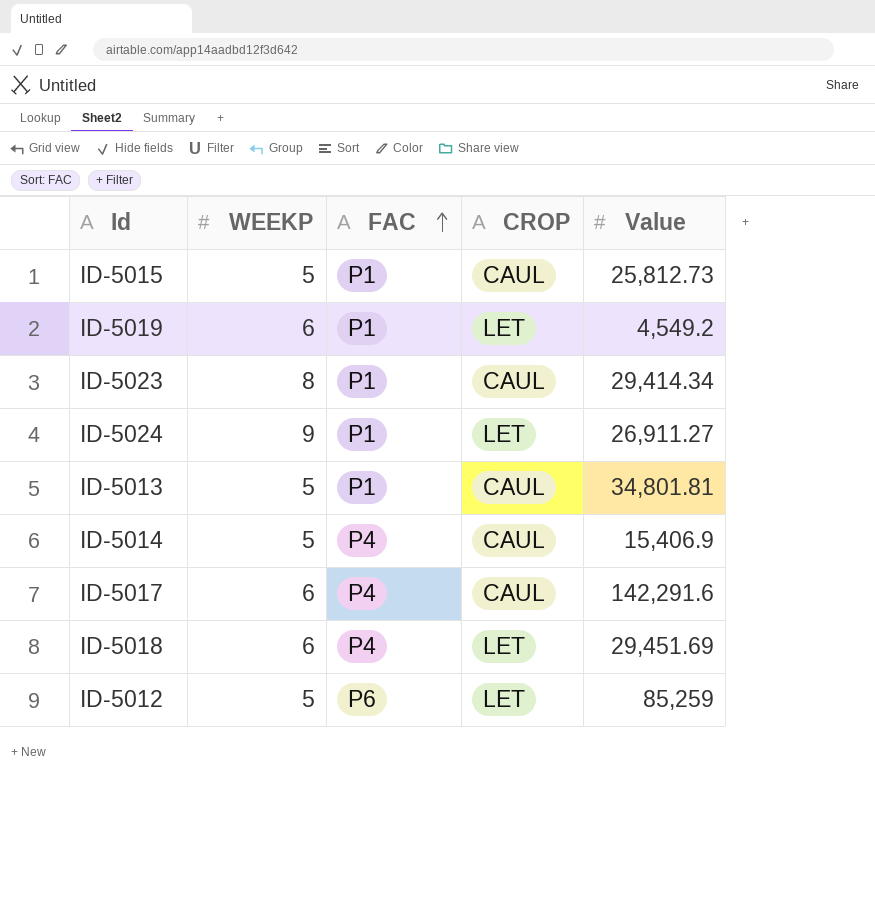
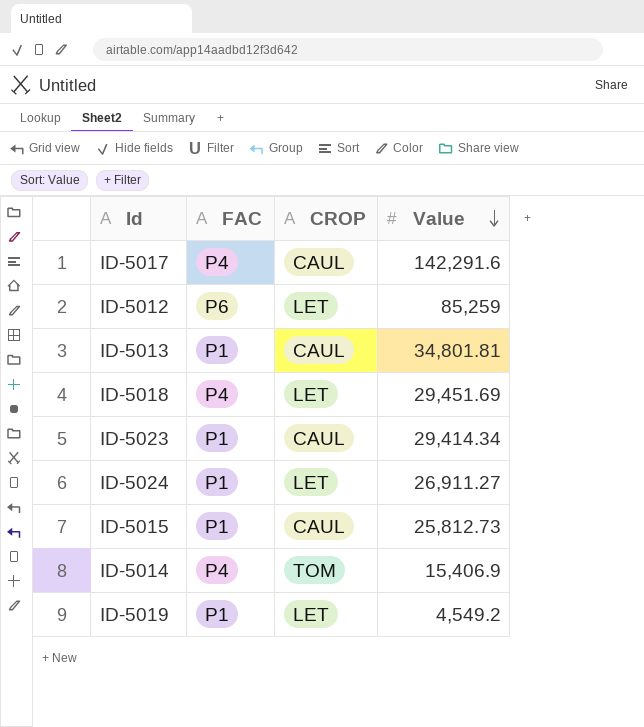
row order: FAC ascending -> Value descending
column WEEKP | position: 2 -> none
ID-5014 | CROP: CAUL -> TOM

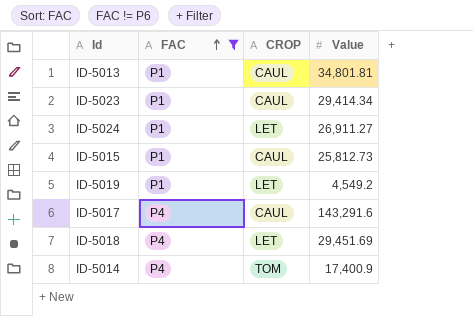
filter: none -> FAC != P6
row order: Value descending -> FAC ascending
ID-5017 | Value: 142,291.6 -> 143,291.6
ID-5014 | Value: 15,406.9 -> 17,400.9

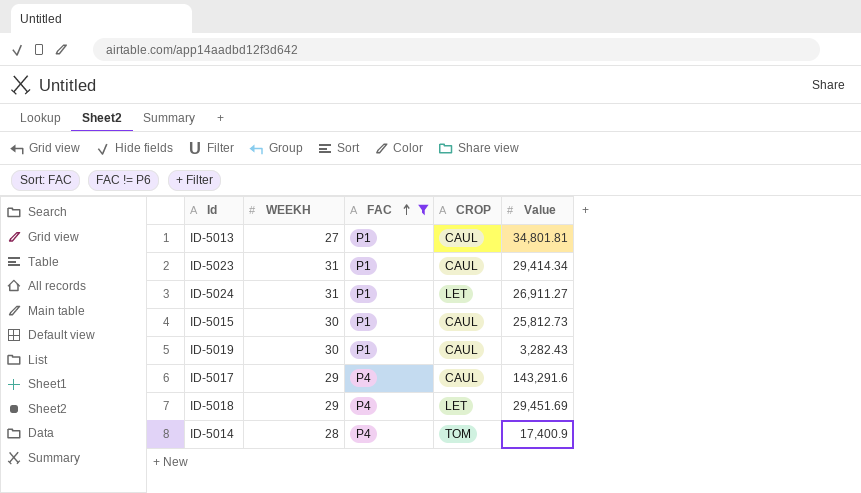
column WEEKH | position: none -> 2
ID-5019 | CROP: LET -> CAUL
ID-5019 | Value: 4,549.2 -> 3,282.43

